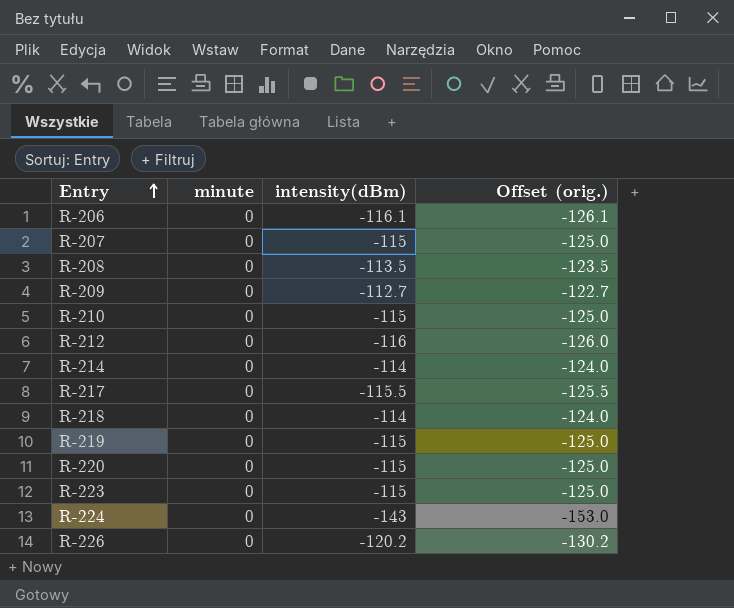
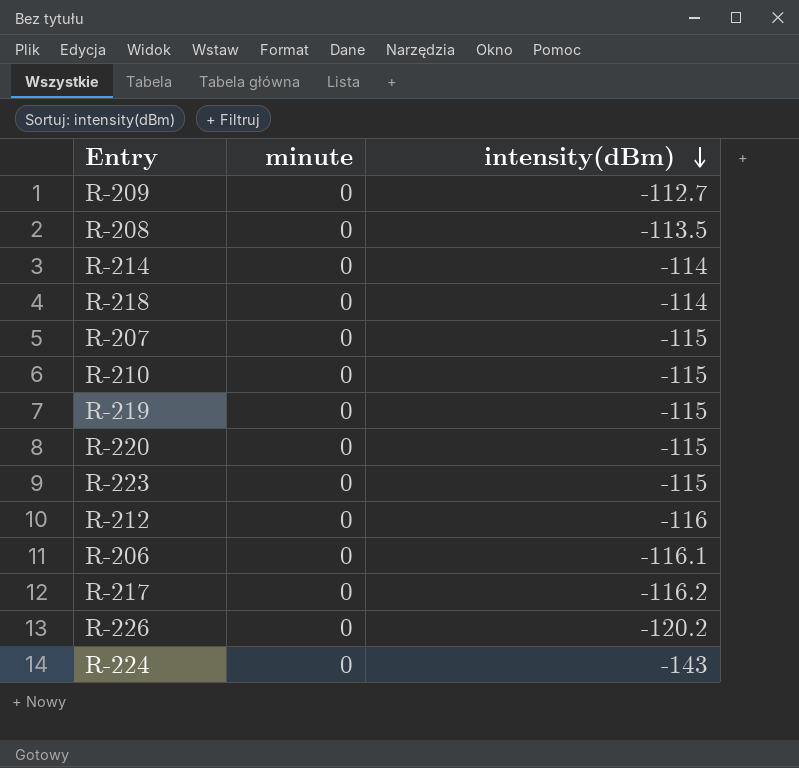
row order: Entry ascending -> intensity(dBm) descending
column Offset (orig.) | formula: [intensity(dBm)] - 10 -> none
R-217 | intensity(dBm): -115.5 -> -116.2

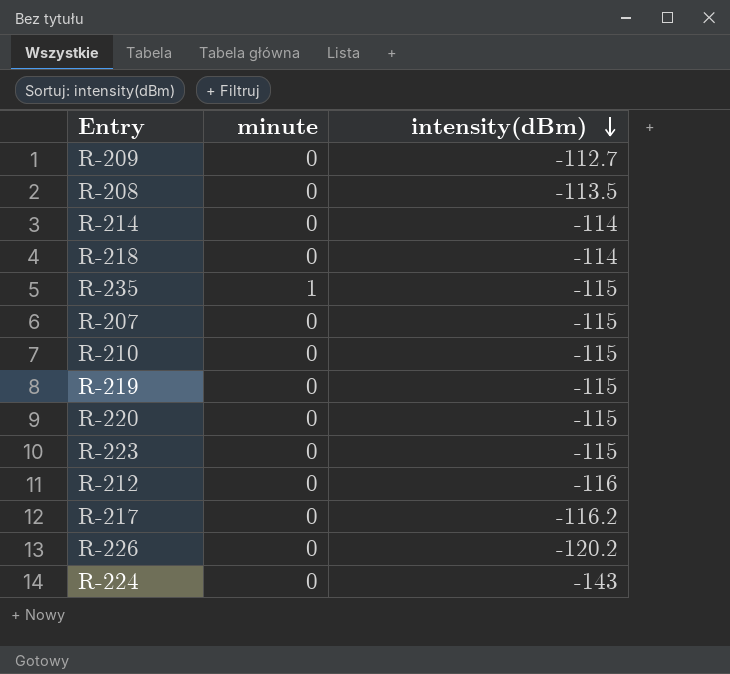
row R-206: 0 | -116.1 -> none
row R-235: none -> 1 | -115

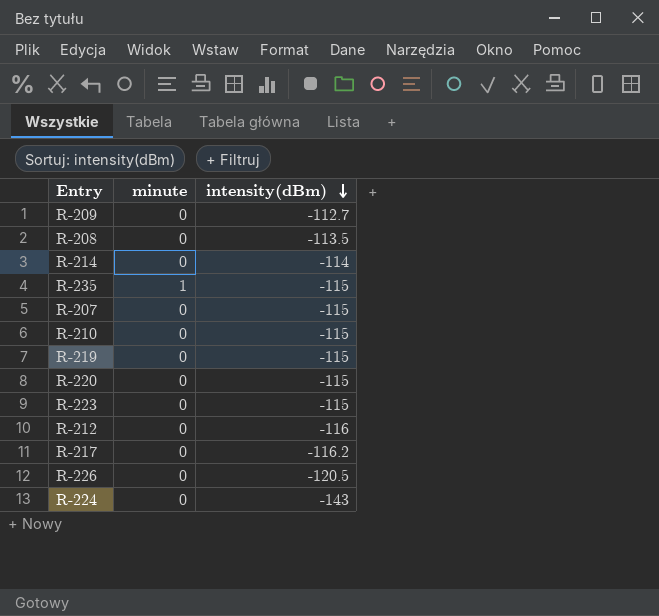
row R-218: 0 | -114 -> none
R-226 | intensity(dBm): -120.2 -> -120.5

